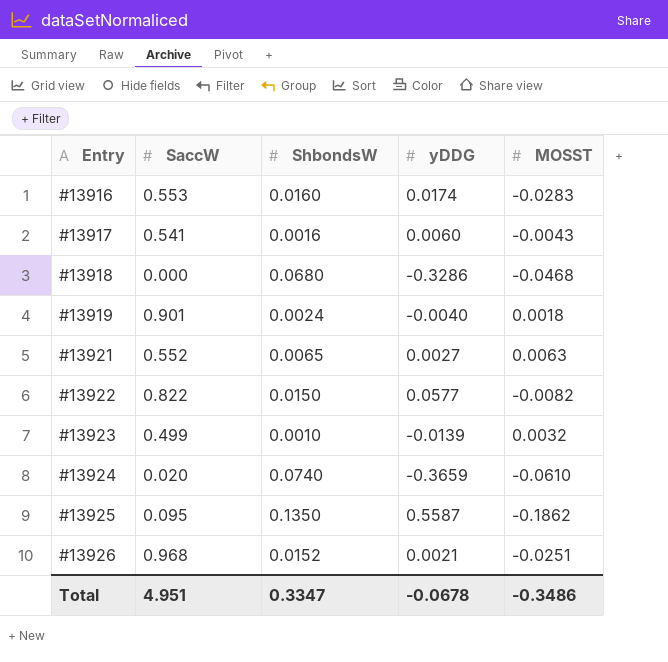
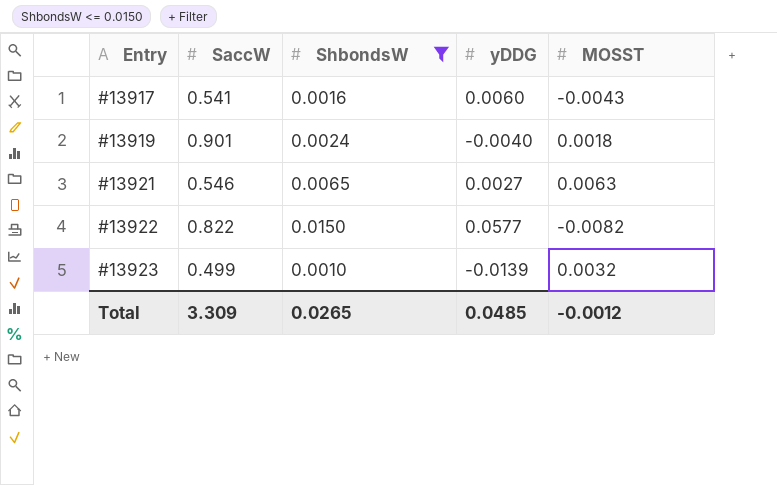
filter: none -> ShbondsW <= 0.0150
#13921 | SaccW: 0.552 -> 0.546
Total | SaccW: 4.951 -> 3.309
Total | ShbondsW: 0.3347 -> 0.0265
Total | yDDG: -0.0678 -> 0.0485
Total | MOSST: -0.3486 -> -0.0012

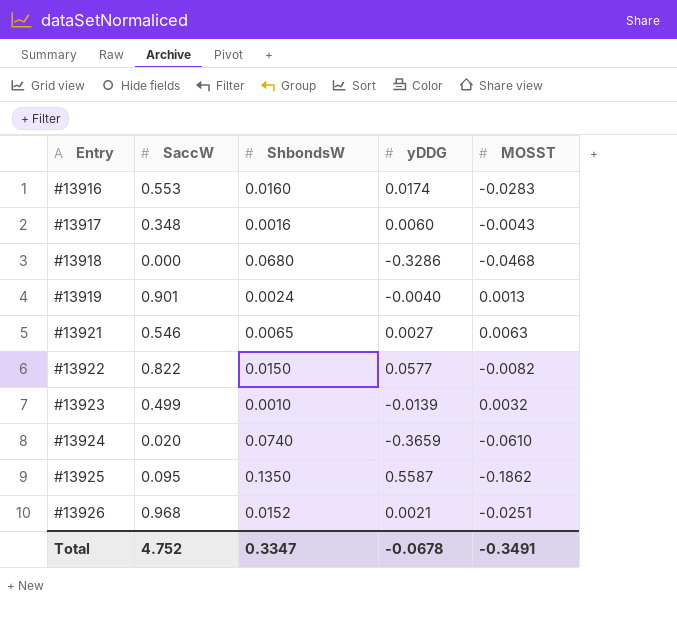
filter: ShbondsW <= 0.0150 -> none
#13917 | SaccW: 0.541 -> 0.348
#13919 | MOSST: 0.0018 -> 0.0013
Total | SaccW: 3.309 -> 4.752
Total | ShbondsW: 0.0265 -> 0.3347
Total | yDDG: 0.0485 -> -0.0678
Total | MOSST: -0.0012 -> -0.3491

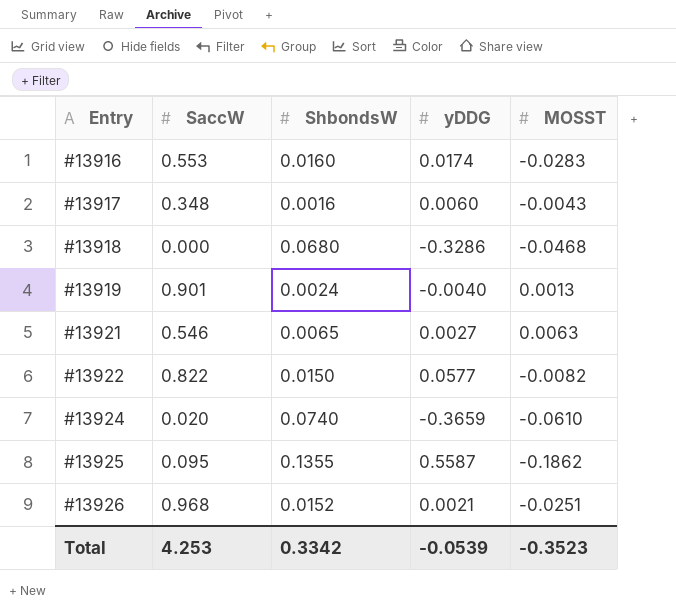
row #13923: 0.499 | 0.0010 | -0.0139 | 0.0032 -> none
#13925 | ShbondsW: 0.1350 -> 0.1355
Total | SaccW: 4.752 -> 4.253
Total | ShbondsW: 0.3347 -> 0.3342
Total | yDDG: -0.0678 -> -0.0539
Total | MOSST: -0.3491 -> -0.3523

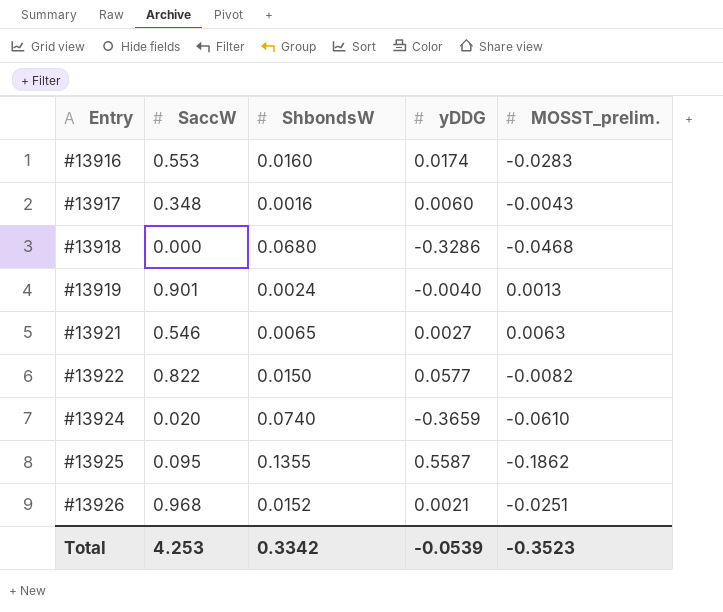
column name: MOSST -> MOSST_prelim.

